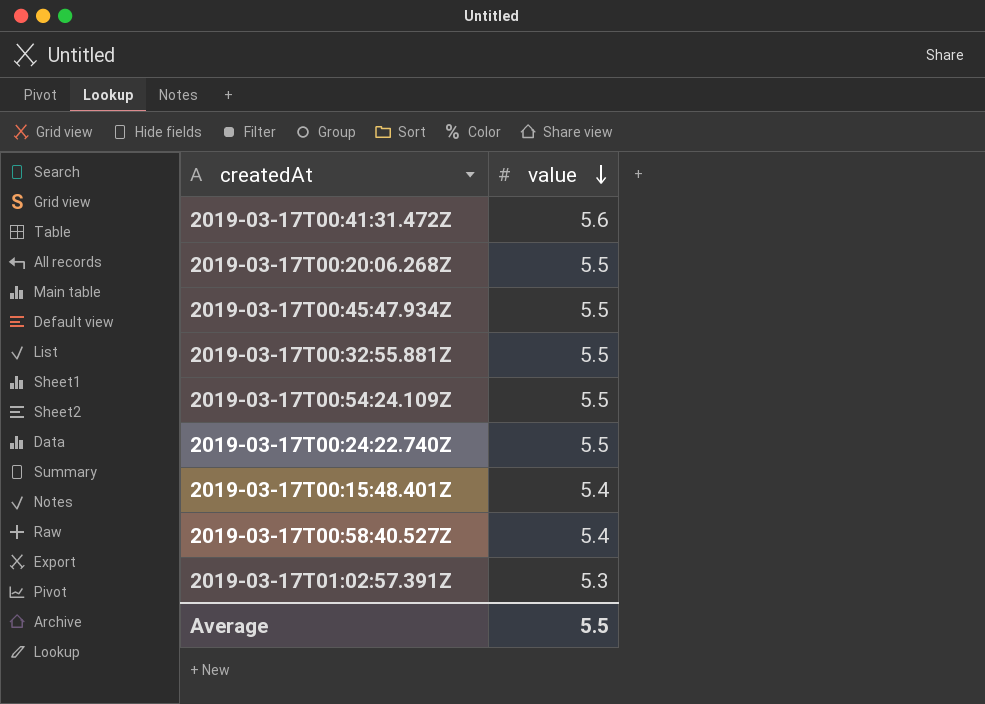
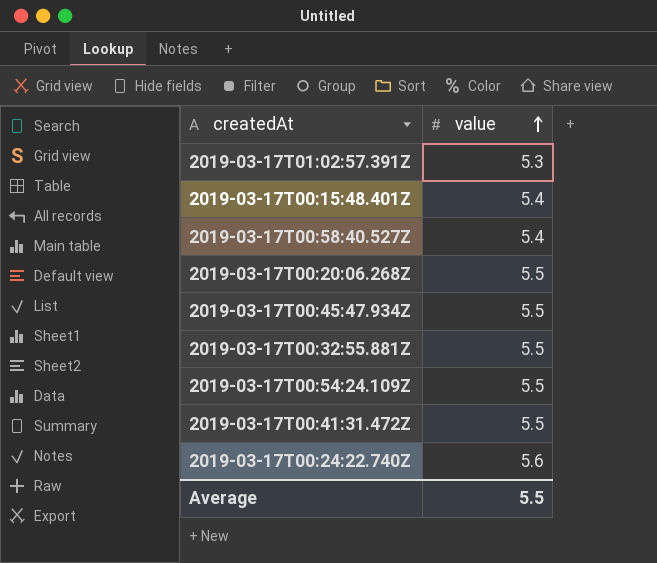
row order: value descending -> value ascending
2019-03-17T00:41:31.472Z | value: 5.6 -> 5.5
2019-03-17T00:24:22.740Z | value: 5.5 -> 5.6

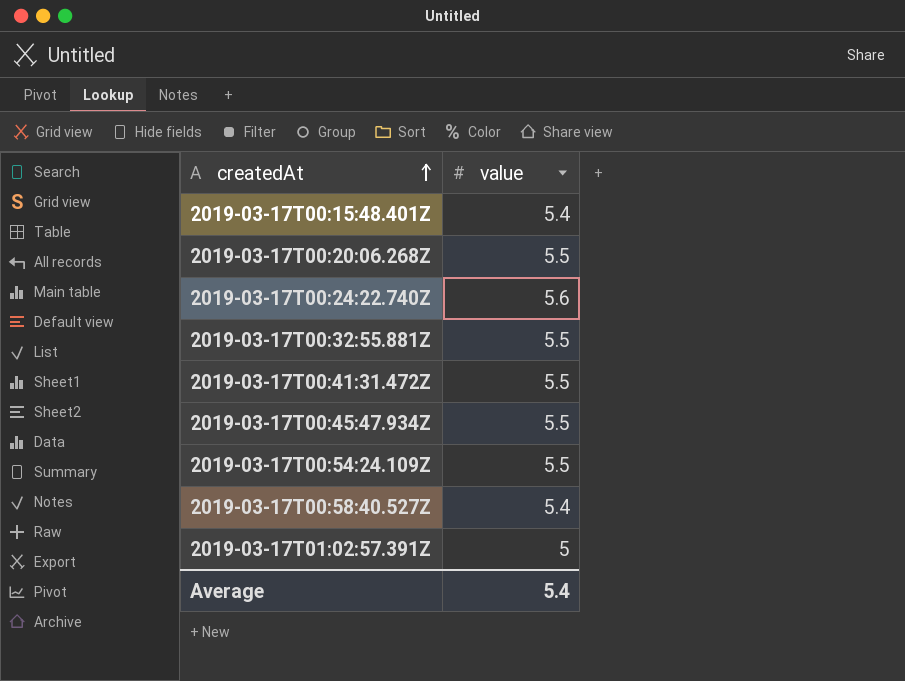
row order: value ascending -> createdAt ascending
2019-03-17T01:02:57.391Z | value: 5.3 -> 5
Average | value: 5.5 -> 5.4

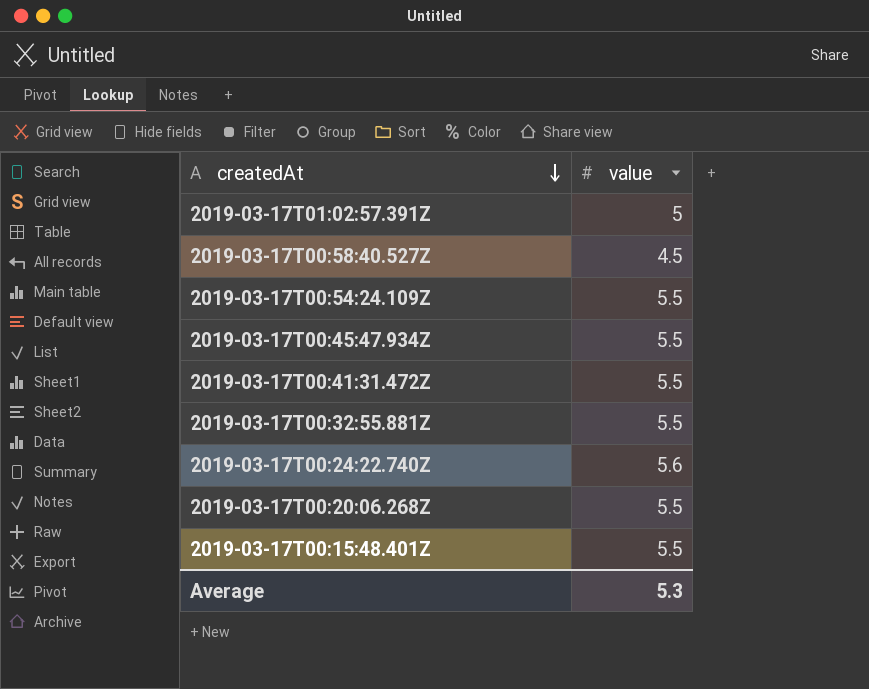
row order: createdAt ascending -> createdAt descending
2019-03-17T00:58:40.527Z | value: 5.4 -> 4.5
2019-03-17T00:15:48.401Z | value: 5.4 -> 5.5
Average | value: 5.4 -> 5.3

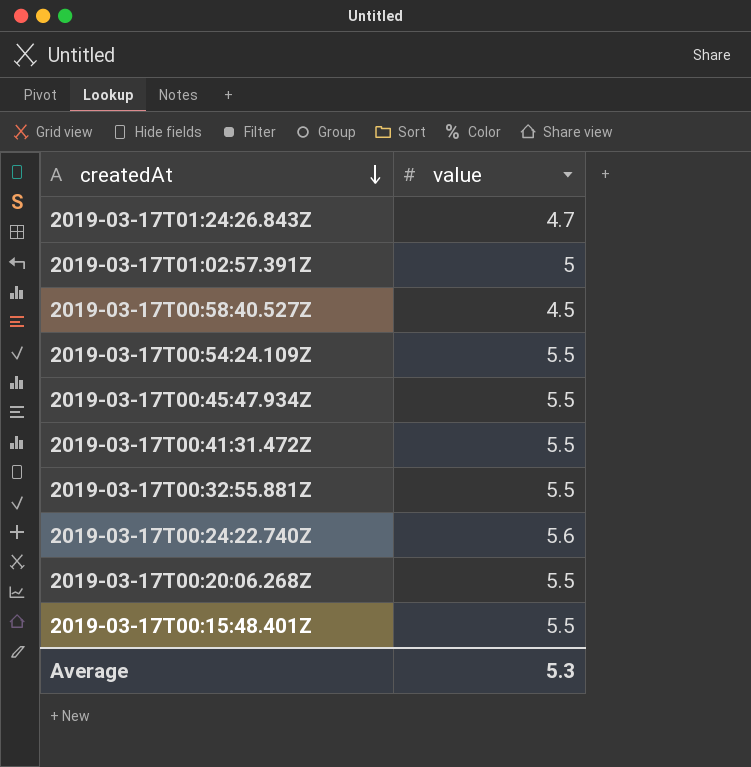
row 2019-03-17T01:24:26.843Z: none -> 4.7

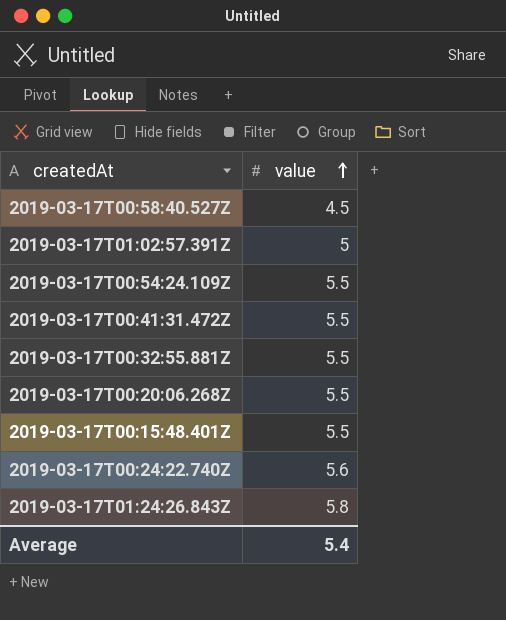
row order: createdAt descending -> value ascending
row 2019-03-17T00:45:47.934Z: 5.5 -> none
2019-03-17T01:24:26.843Z | value: 4.7 -> 5.8
Average | value: 5.3 -> 5.4

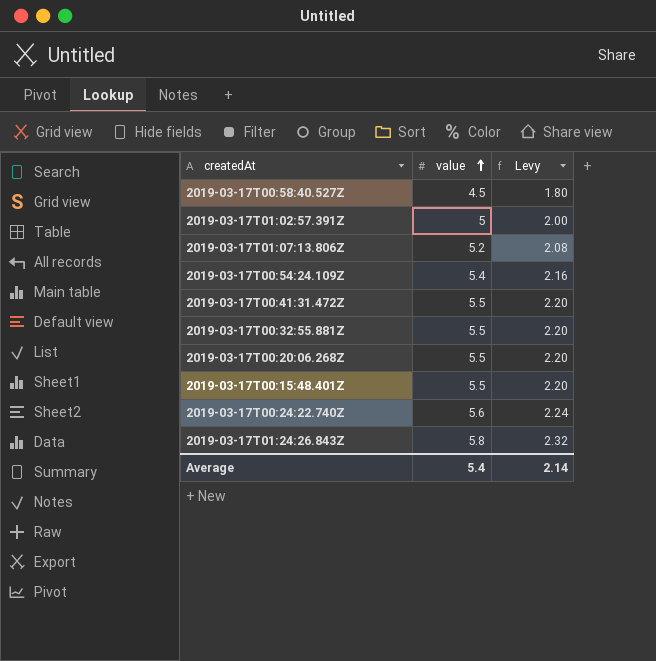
column Levy | formula: none -> [value] * 0.4
row 2019-03-17T01:07:13.806Z: none -> 5.2 | 2.08
2019-03-17T00:54:24.109Z | value: 5.5 -> 5.4

